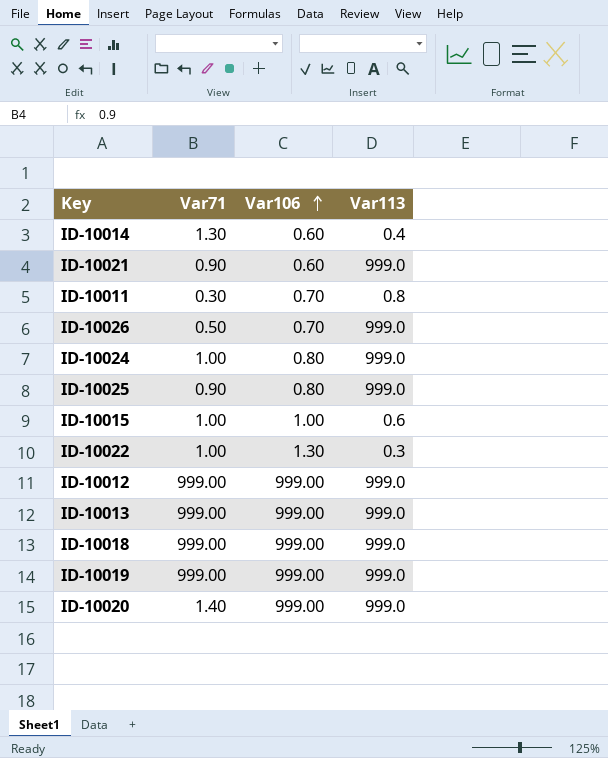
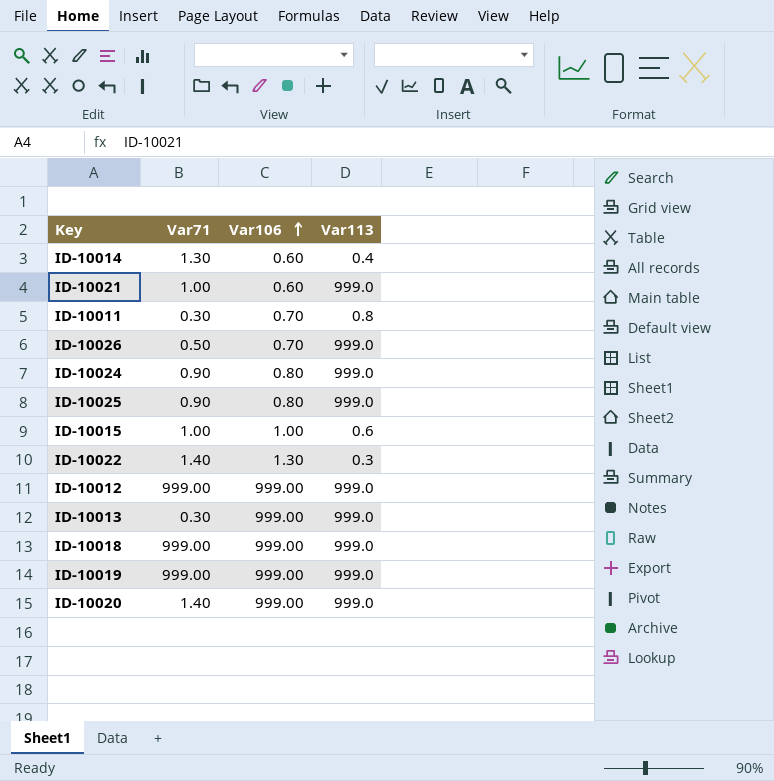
ID-10021 | Var71: 0.90 -> 1.00
ID-10024 | Var71: 1.00 -> 0.90
ID-10022 | Var71: 1.00 -> 1.40
ID-10013 | Var71: 999.00 -> 0.30

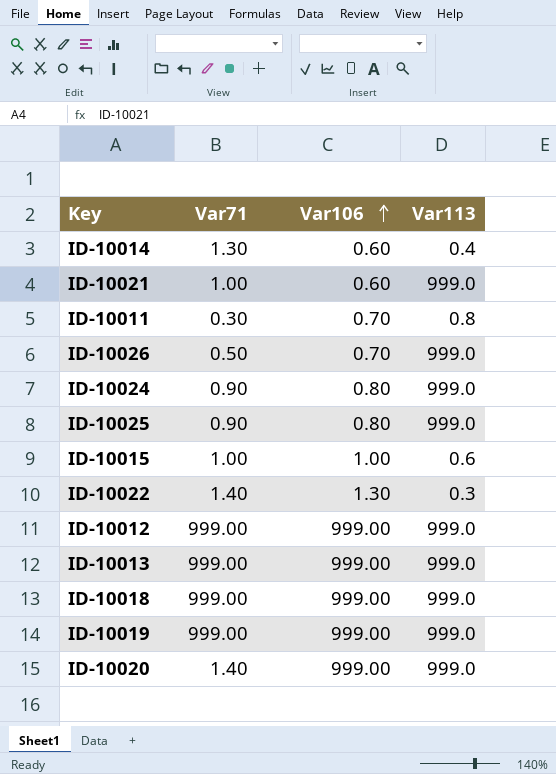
ID-10013 | Var71: 0.30 -> 999.00

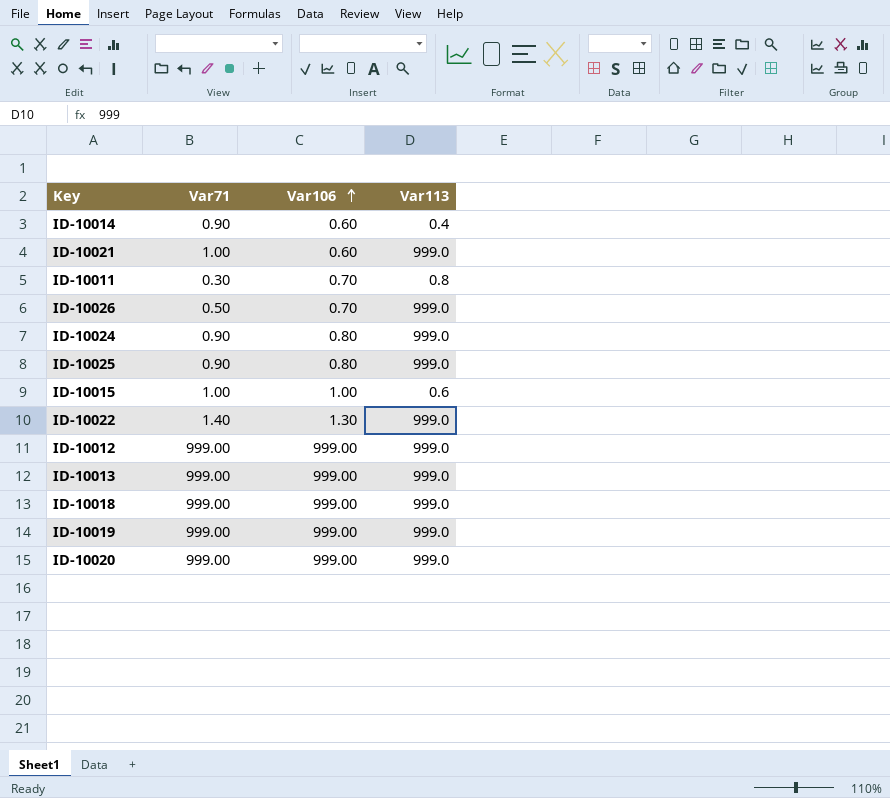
ID-10014 | Var71: 1.30 -> 0.90
ID-10022 | Var113: 0.3 -> 999.0
ID-10020 | Var71: 1.40 -> 999.00

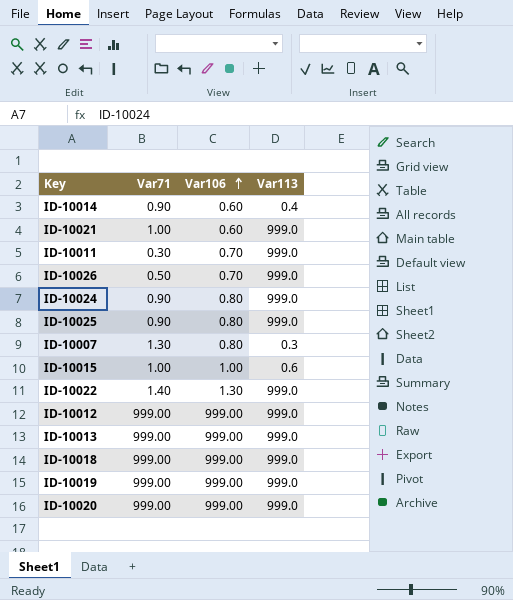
ID-10011 | Var113: 0.8 -> 999.0
row ID-10007: none -> 1.30 | 0.80 | 0.3

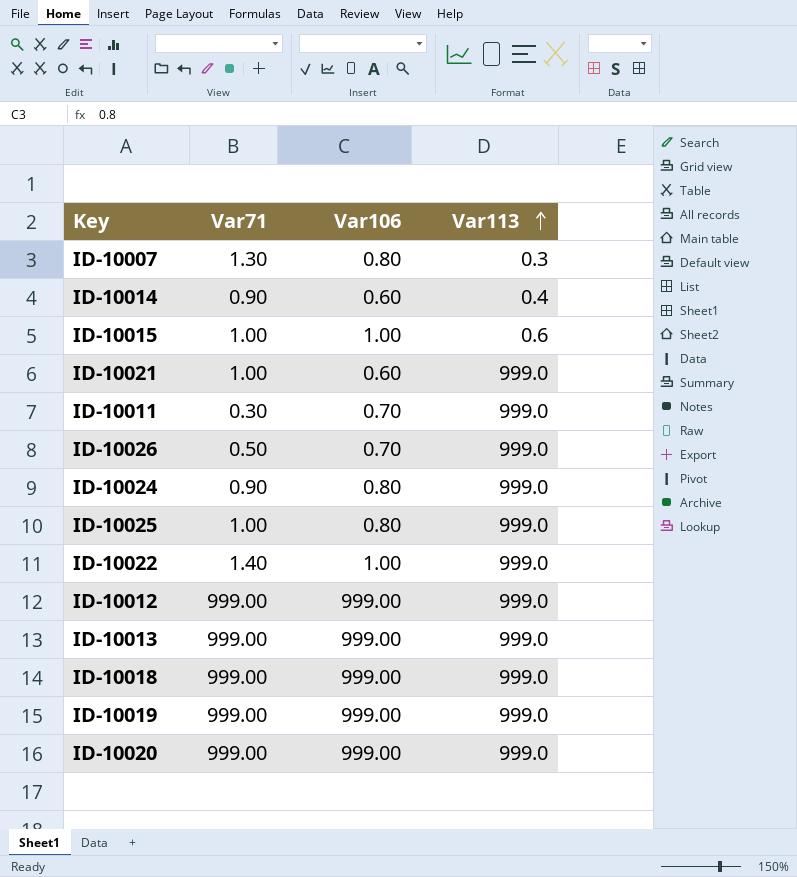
row order: Var106 ascending -> Var113 ascending
ID-10025 | Var71: 0.90 -> 1.00
ID-10022 | Var106: 1.30 -> 1.00

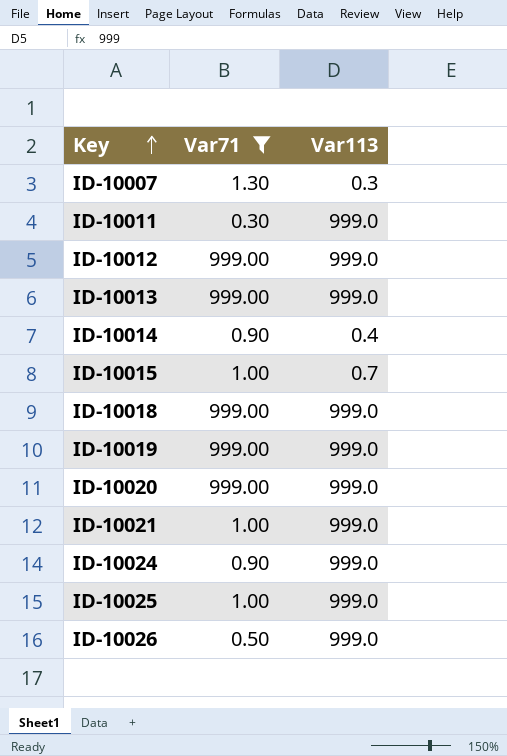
filter: none -> Var71 != 1.40
row order: Var113 ascending -> Key ascending
column Var106 | position: 3 -> none
ID-10015 | Var113: 0.6 -> 0.7

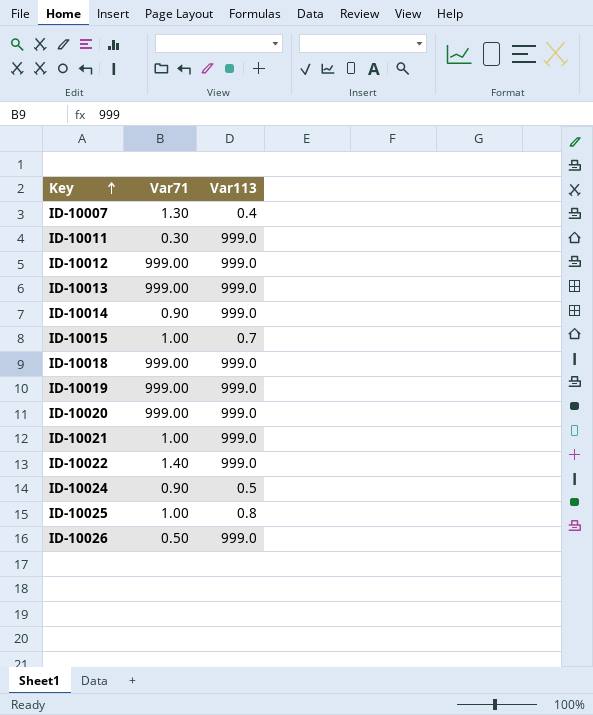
filter: Var71 != 1.40 -> none
ID-10007 | Var113: 0.3 -> 0.4
ID-10014 | Var113: 0.4 -> 999.0
ID-10024 | Var113: 999.0 -> 0.5
ID-10025 | Var113: 999.0 -> 0.8

